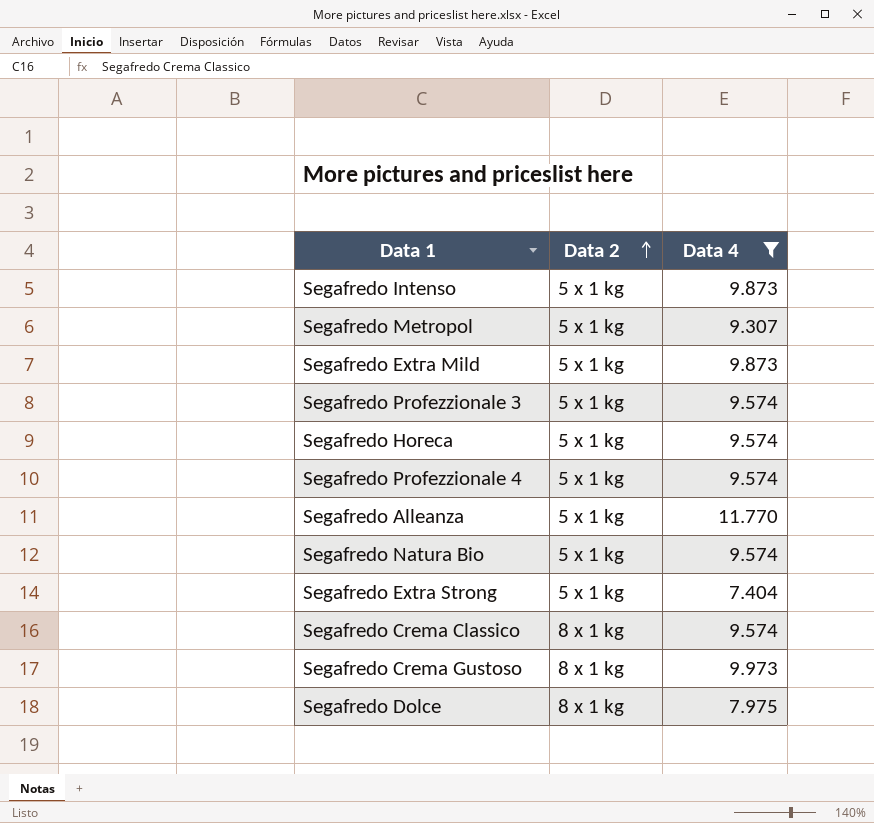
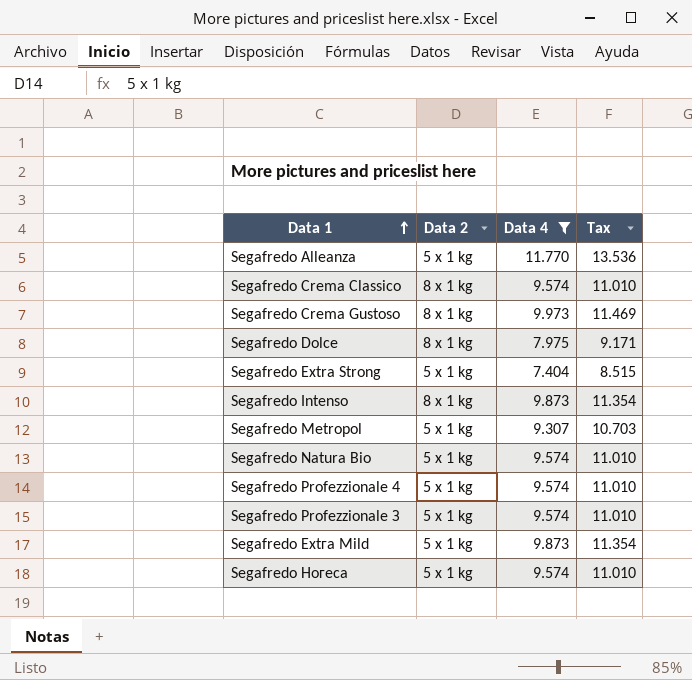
row order: Data 2 ascending -> Data 1 ascending
column Tax | formula: none -> [Data 4] * 1.15
Segafredo Intenso | Data 2: 5 x 1 kg -> 8 x 1 kg

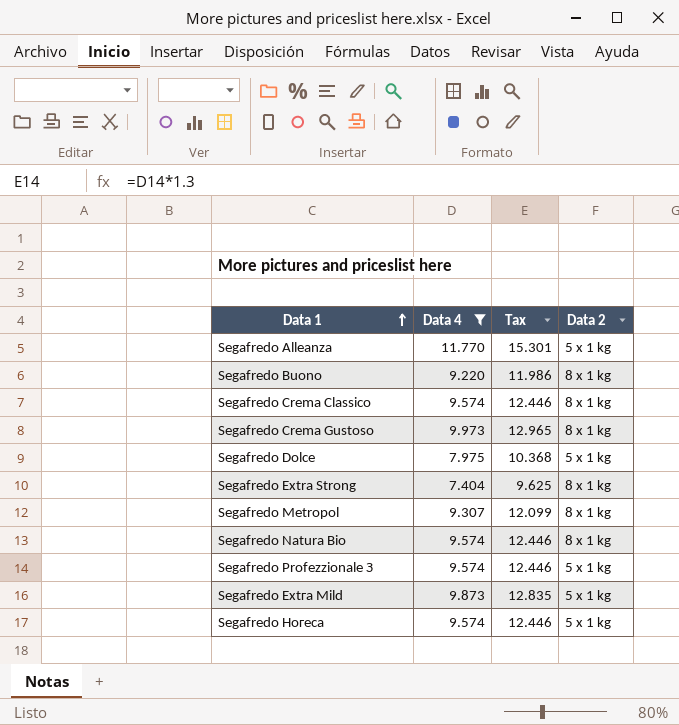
column Tax | formula: [Data 4] * 1.15 -> [Data 4] * 1.3
column Data 2 | position: 2 -> 4
row Segafredo Intenso: 8 x 1 kg | 9.873 | 11.354 -> none
row Segafredo Profezzionale 4: 5 x 1 kg | 9.574 | 11.010 -> none
row Segafredo Buono: none -> 9.220 | 11.986 | 8 x 1 kg
Segafredo Dolce | Data 2: 8 x 1 kg -> 5 x 1 kg
Segafredo Extra Strong | Data 2: 5 x 1 kg -> 8 x 1 kg
Segafredo Metropol | Data 2: 5 x 1 kg -> 8 x 1 kg
Segafredo Natura Bio | Data 2: 5 x 1 kg -> 8 x 1 kg

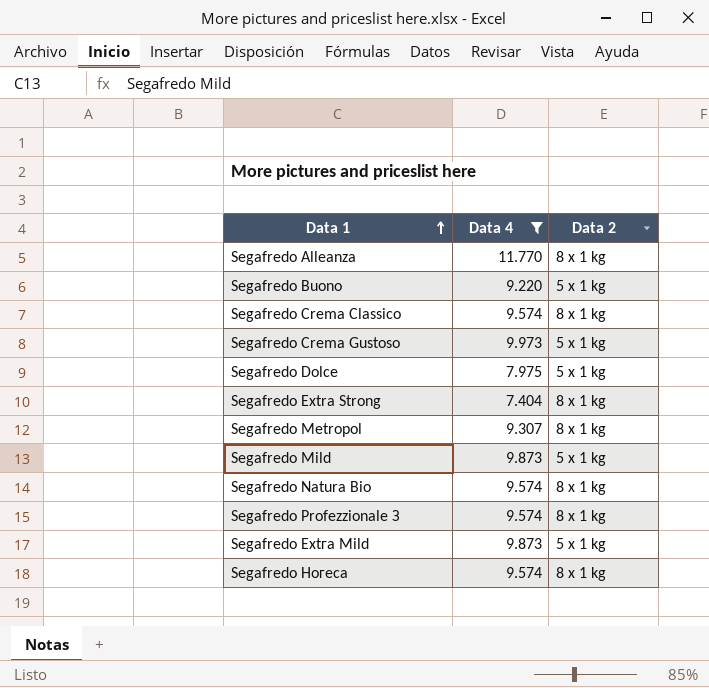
column Tax | formula: [Data 4] * 1.3 -> none
Segafredo Alleanza | Data 2: 5 x 1 kg -> 8 x 1 kg
Segafredo Buono | Data 2: 8 x 1 kg -> 5 x 1 kg
Segafredo Crema Gustoso | Data 2: 8 x 1 kg -> 5 x 1 kg
row Segafredo Mild: none -> 9.873 | 5 x 1 kg
Segafredo Profezzionale З | Data 2: 5 x 1 kg -> 8 x 1 kg
Segafredo Ногеса | Data 2: 5 x 1 kg -> 8 x 1 kg

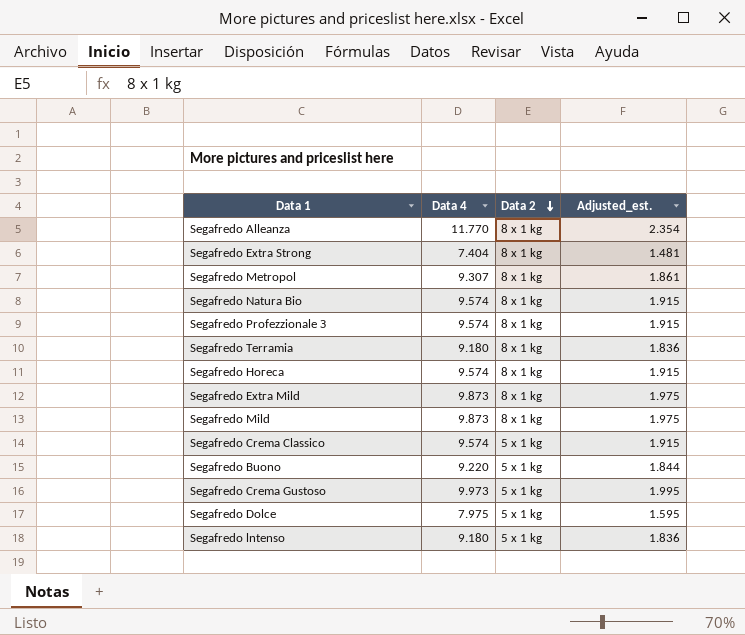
filter: Data 4 != 9.180 -> none
row order: Data 1 ascending -> Data 2 descending
column Adjusted_est. | formula: none -> [Data 4] * 0.2
Segafredo Ехtга Mild | Data 2: 5 x 1 kg -> 8 x 1 kg
Segafredo Mild | Data 2: 5 x 1 kg -> 8 x 1 kg
Segafredo Crema Classico | Data 2: 8 x 1 kg -> 5 x 1 kg

